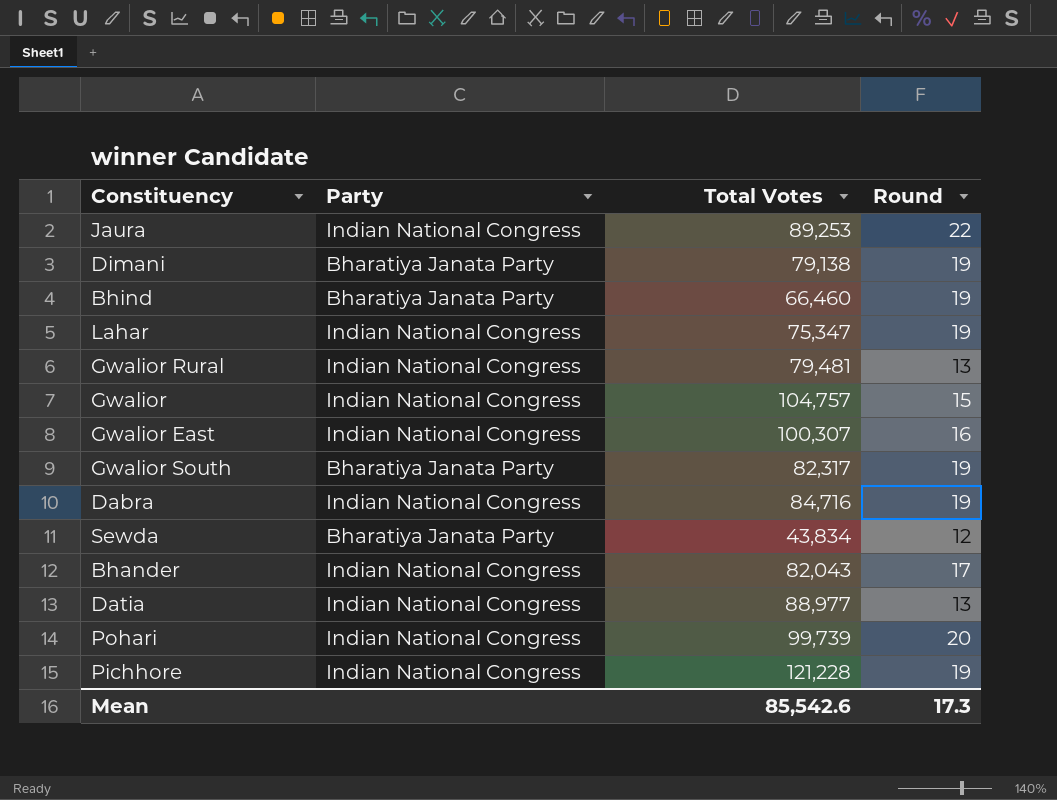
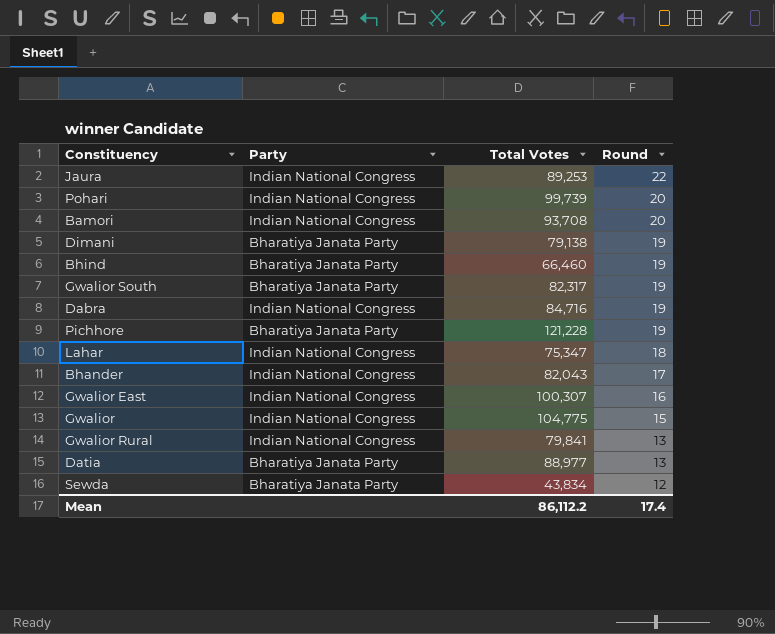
row order: none -> Round descending
row Bamori: none -> Indian National Congress | 93,708 | 20
Pichhore | Party: Indian National Congress -> Bharatiya Janata Party
Lahar | Round: 19 -> 18
Gwalior | Total Votes: 104,757 -> 104,775
Gwalior Rural | Total Votes: 79,481 -> 79,841
Datia | Party: Indian National Congress -> Bharatiya Janata Party
Mean | Total Votes: 85,542.6 -> 86,112.2
Mean | Round: 17.3 -> 17.4

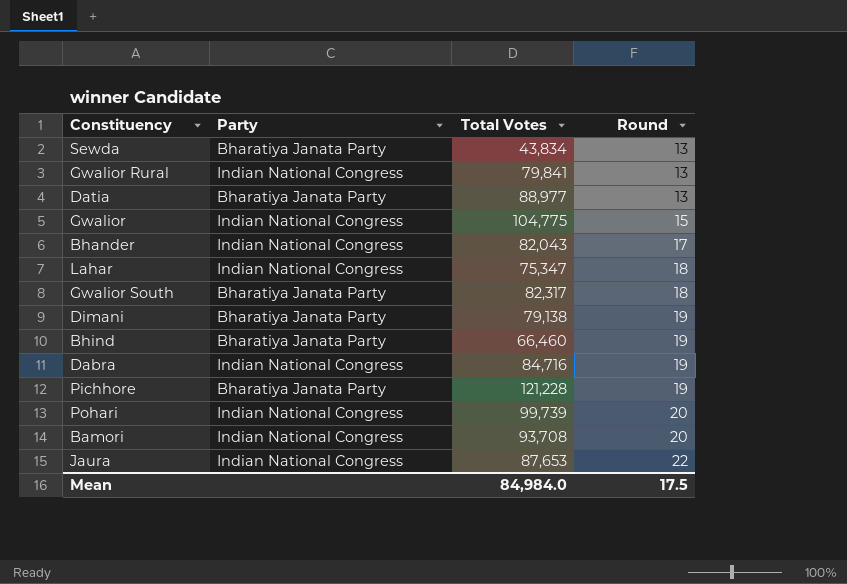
row order: Round descending -> Round ascending
row Gwalior East: Indian National Congress | 100,307 | 16 -> none
Sewda | Round: 12 -> 13
Gwalior South | Round: 19 -> 18
Jaura | Total Votes: 89,253 -> 87,653
Mean | Total Votes: 86,112.2 -> 84,984.0
Mean | Round: 17.4 -> 17.5

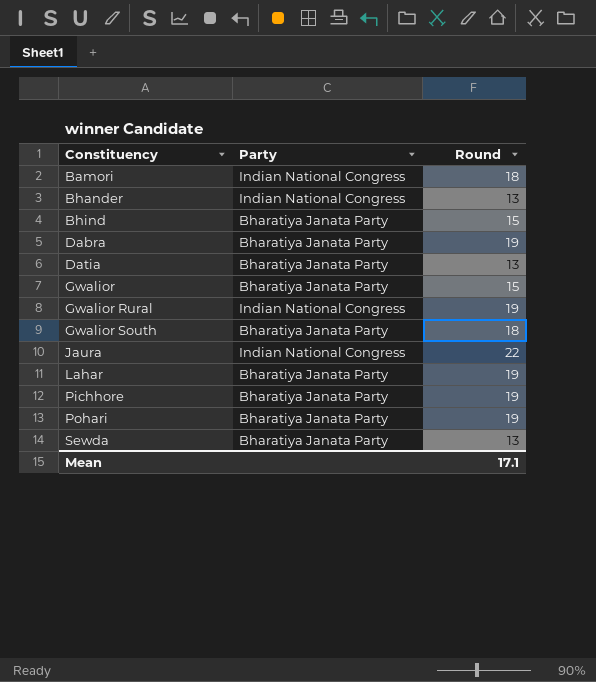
row order: Round ascending -> Constituency ascending
column Total Votes | position: 3 -> none
row Dimani: Bharatiya Janata Party | 79,138 | 19 -> none
Bamori | Round: 20 -> 18
Bhander | Round: 17 -> 13
Bhind | Round: 19 -> 15
Dabra | Party: Indian National Congress -> Bharatiya Janata Party
Gwalior | Party: Indian National Congress -> Bharatiya Janata Party
Gwalior Rural | Round: 13 -> 19
Lahar | Party: Indian National Congress -> Bharatiya Janata Party
Lahar | Round: 18 -> 19
Pohari | Party: Indian National Congress -> Bharatiya Janata Party
Pohari | Round: 20 -> 19
Mean | Round: 17.5 -> 17.1

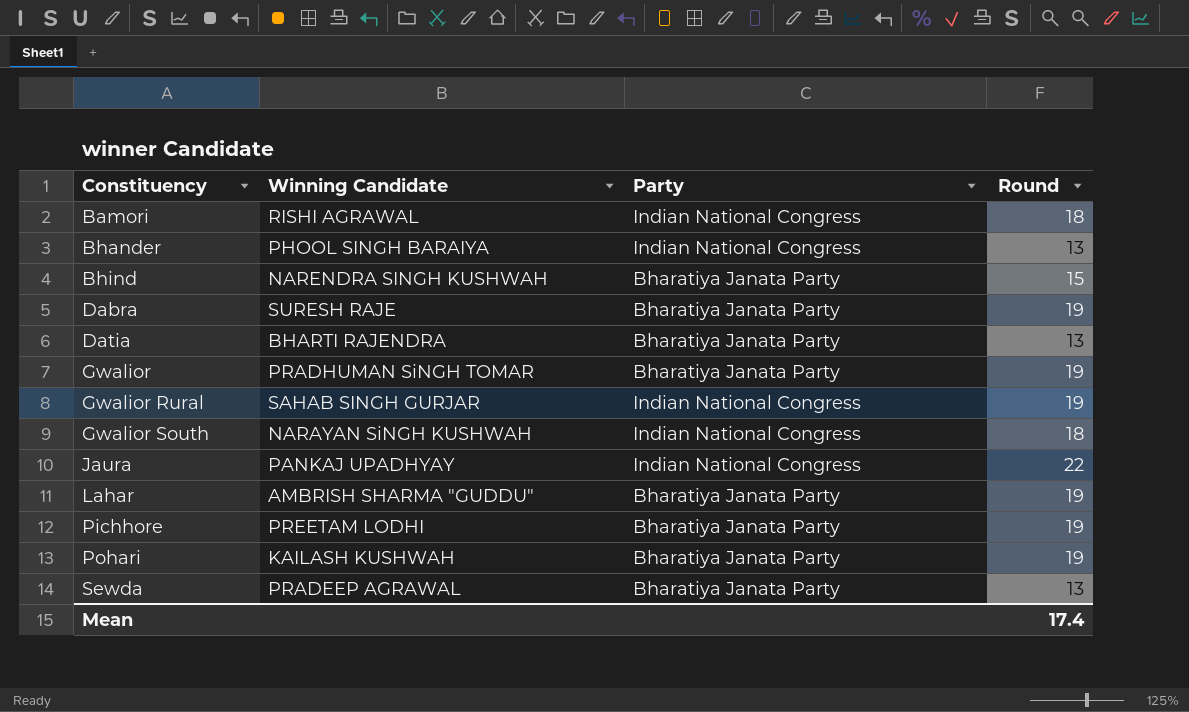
column Winning Candidate | position: none -> 2
Gwalior | Round: 15 -> 19
Gwalior South | Party: Bharatiya Janata Party -> Indian National Congress
Mean | Round: 17.1 -> 17.4

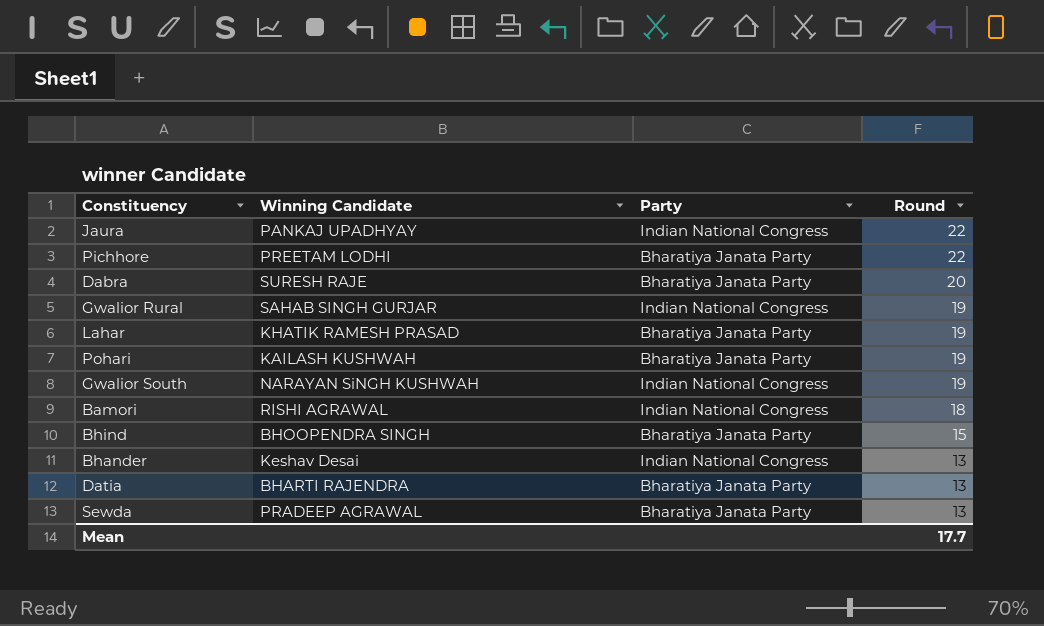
row order: Constituency ascending -> Round descending
row Gwalior: PRADHUMAN SiNGH TOMAR | Bharatiya Janata Party | 19 -> none
Pichhore | Round: 19 -> 22
Dabra | Round: 19 -> 20
Lahar | Winning Candidate: AMBRISH SHARMA "GUDDU" -> KHATIK RAMESH PRASAD
Gwalior South | Round: 18 -> 19
Bhind | Winning Candidate: NARENDRA SINGH KUSHWAH -> BHOOPENDRA SINGH
Bhander | Winning Candidate: PHOOL SINGH BARAIYA -> Keshav Desai
Mean | Round: 17.4 -> 17.7

